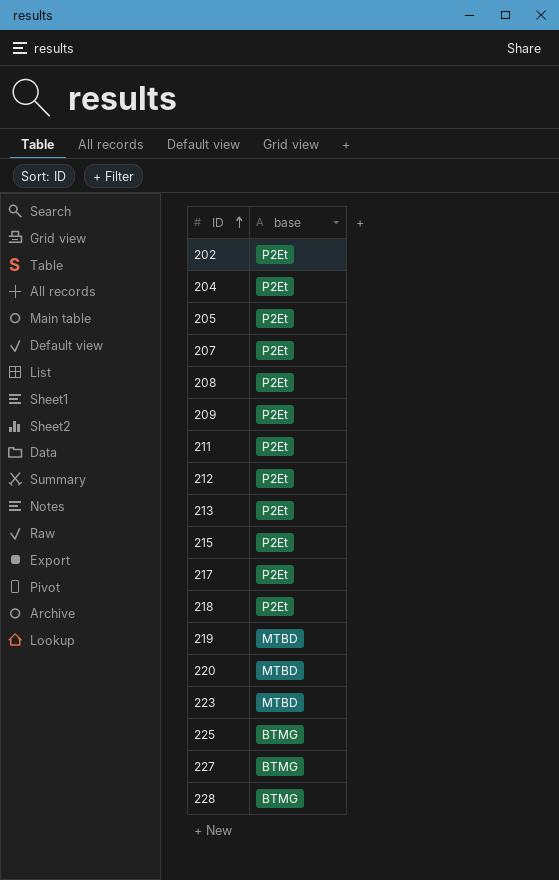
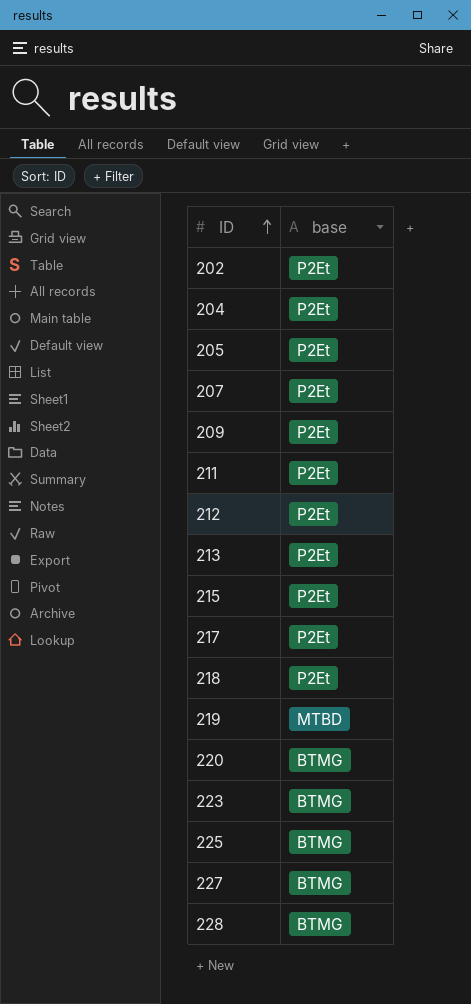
row 208: P2Et -> none
220 | base: MTBD -> BTMG
223 | base: MTBD -> BTMG

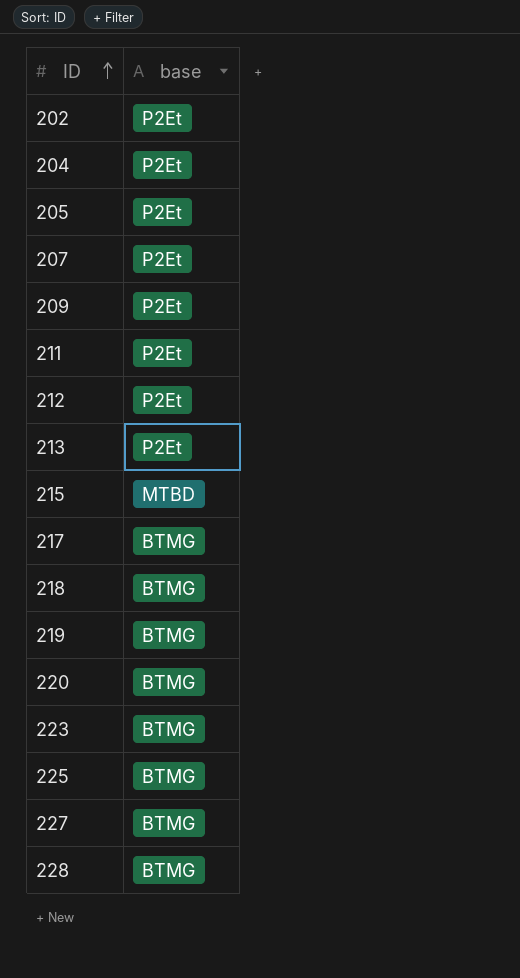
215 | base: P2Et -> MTBD
217 | base: P2Et -> BTMG
218 | base: P2Et -> BTMG
219 | base: MTBD -> BTMG

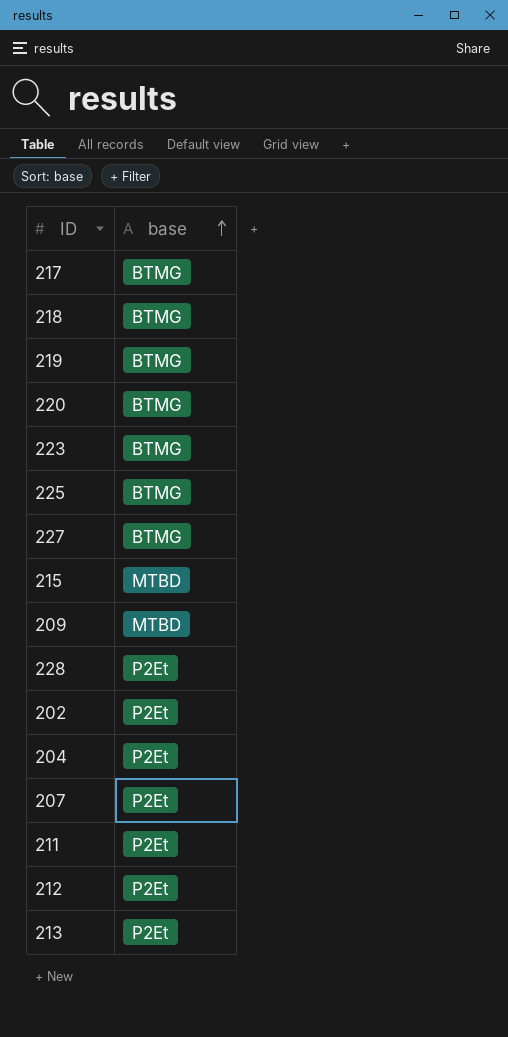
row order: ID ascending -> base ascending
row 205: P2Et -> none
209 | base: P2Et -> MTBD
228 | base: BTMG -> P2Et

